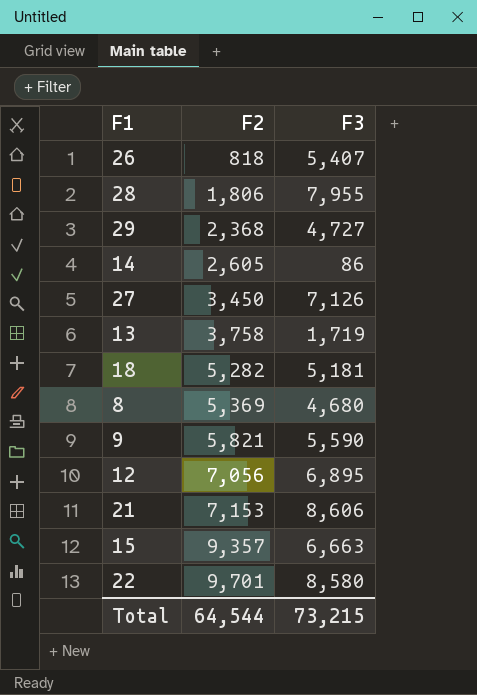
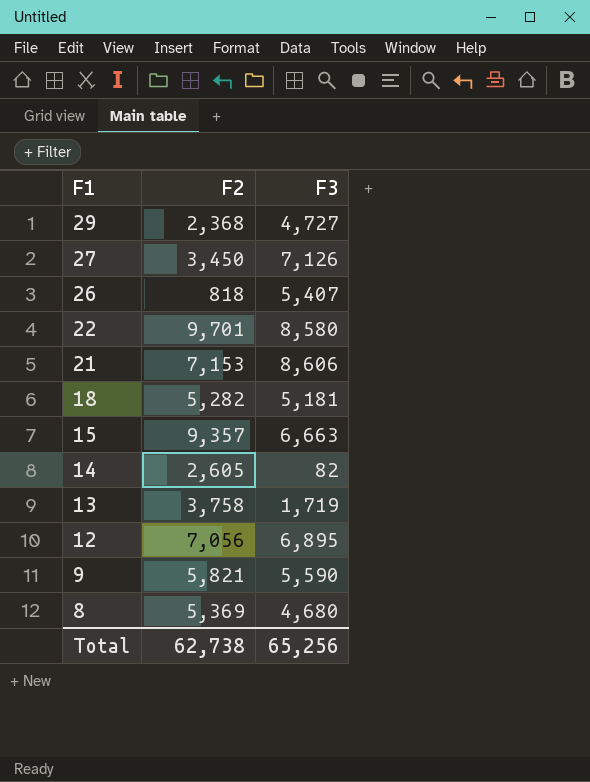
row order: F2 ascending -> F1 descending
row 28: 1,806 | 7,955 -> none
14 | F3: 86 -> 82
Total | F2: 64,544 -> 62,738
Total | F3: 73,215 -> 65,256

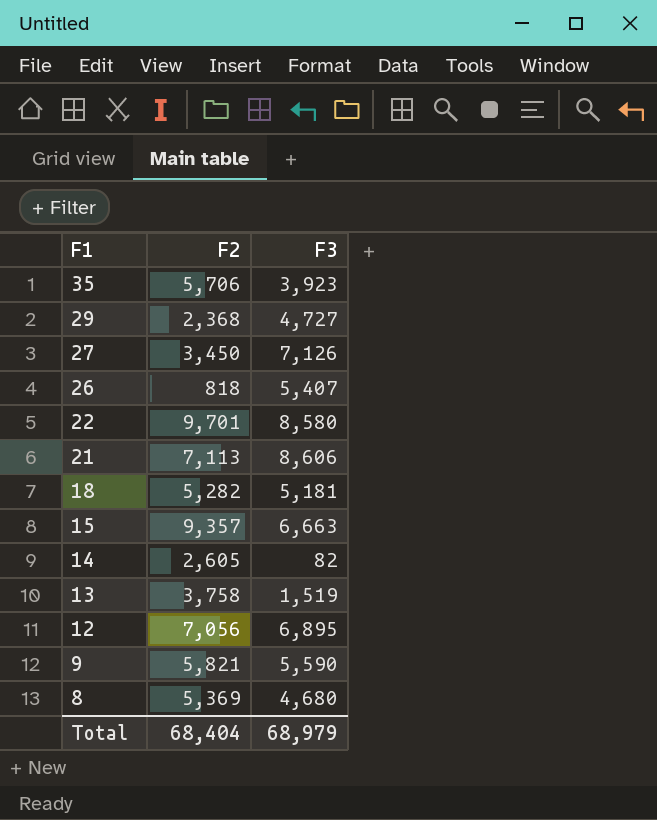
row 35: none -> 5,706 | 3,923
21 | F2: 7,153 -> 7,113
13 | F3: 1,719 -> 1,519
Total | F2: 62,738 -> 68,404
Total | F3: 65,256 -> 68,979

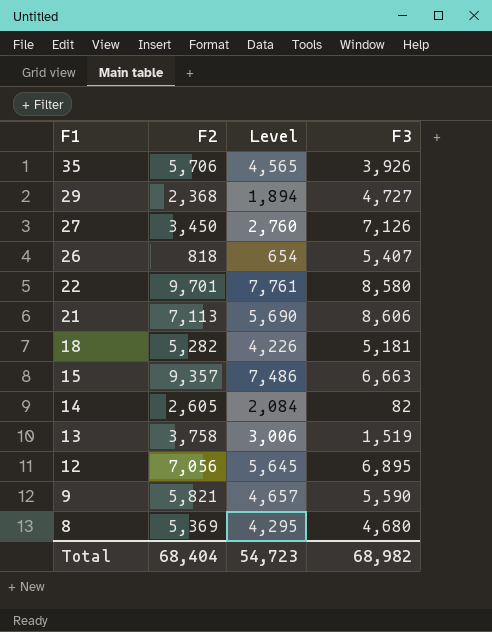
column Level | formula: none -> [F2] * 0.8
35 | F3: 3,923 -> 3,926
Total | F3: 68,979 -> 68,982

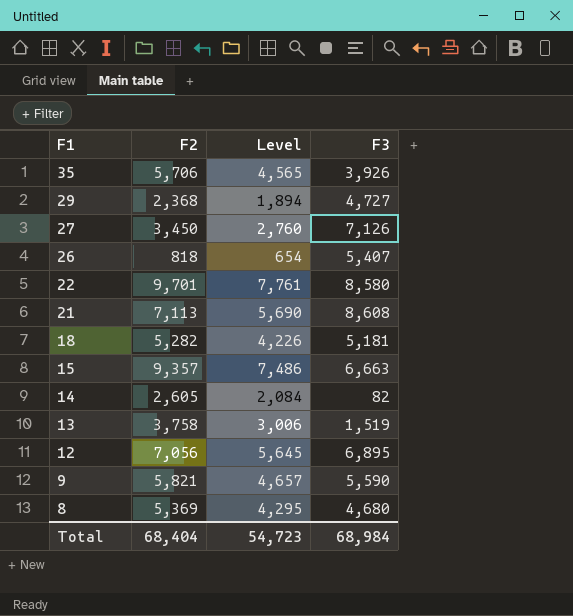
21 | F3: 8,606 -> 8,608
Total | F3: 68,982 -> 68,984

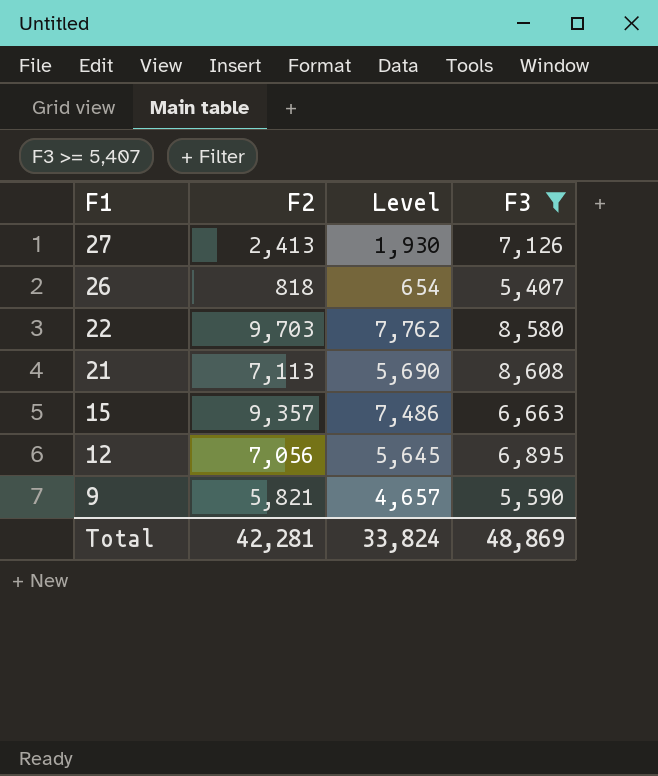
filter: none -> F3 >= 5,407
27 | F2: 3,450 -> 2,413
27 | Level: 2,760 -> 1,930
22 | F2: 9,701 -> 9,703
22 | Level: 7,761 -> 7,762
Total | F2: 68,404 -> 42,281
Total | Level: 54,723 -> 33,824
Total | F3: 68,984 -> 48,869

